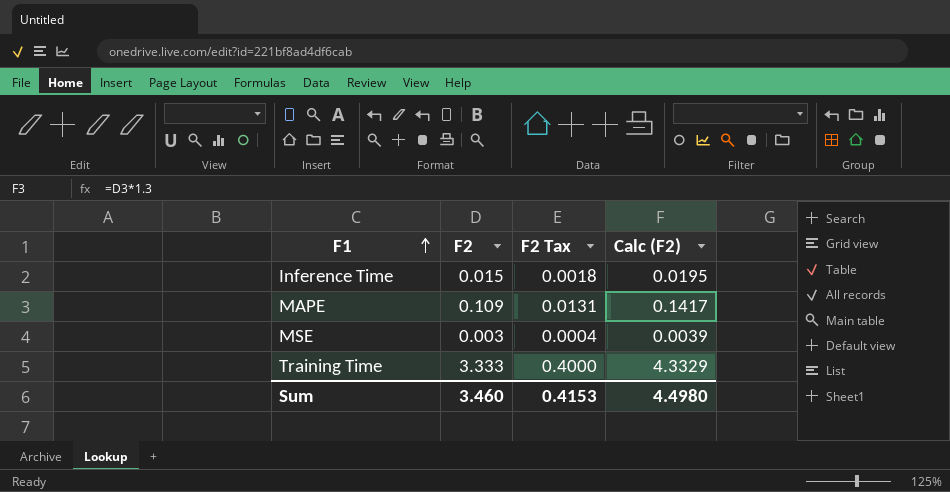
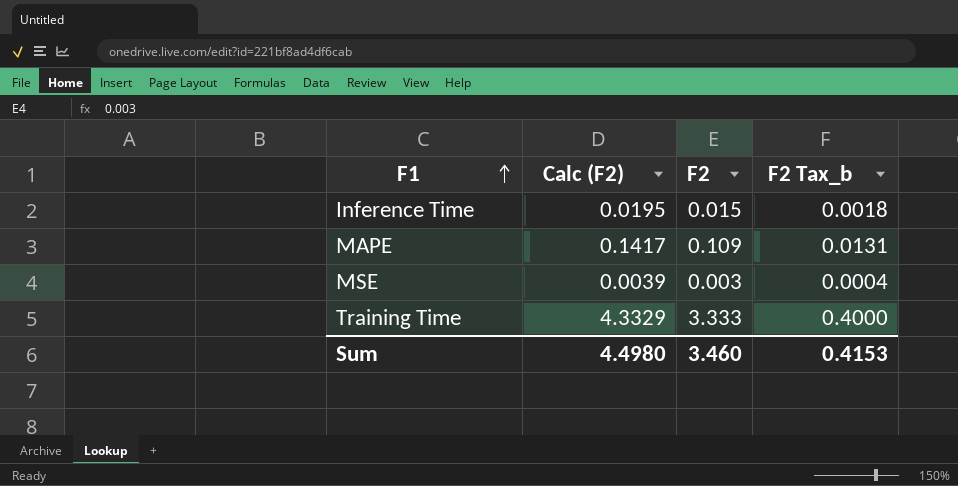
column Calc (F2) | position: 4 -> 2
column name: F2 Tax -> F2 Tax_b

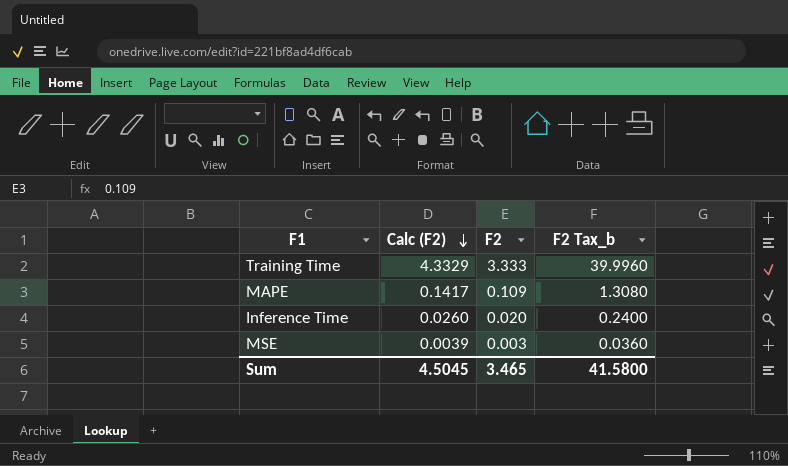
row order: F1 ascending -> Calc (F2) descending
column F2 Tax_b | formula: [F2] * 0.12 -> [F2] * 12
Inference Time | Calc (F2): 0.0195 -> 0.0260
Inference Time | F2: 0.015 -> 0.020
Sum | Calc (F2): 4.4980 -> 4.5045
Sum | F2: 3.460 -> 3.465
Sum | F2 Tax_b: 0.4153 -> 41.5800

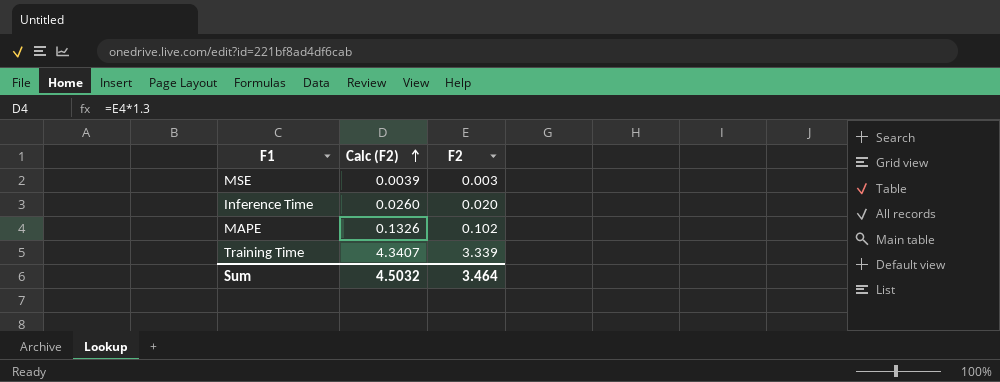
row order: Calc (F2) descending -> Calc (F2) ascending
column F2 Tax_b | formula: [F2] * 12 -> none
MAPE | Calc (F2): 0.1417 -> 0.1326
MAPE | F2: 0.109 -> 0.102
Training Time | Calc (F2): 4.3329 -> 4.3407
Training Time | F2: 3.333 -> 3.339
Sum | Calc (F2): 4.5045 -> 4.5032
Sum | F2: 3.465 -> 3.464

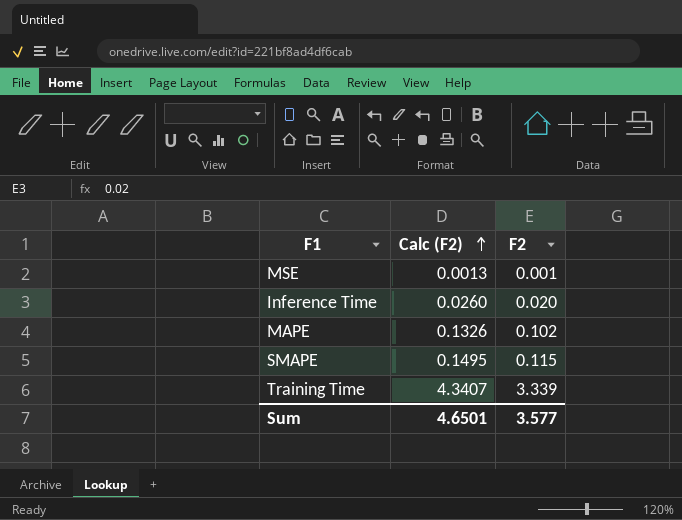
MSE | Calc (F2): 0.0039 -> 0.0013
MSE | F2: 0.003 -> 0.001
row SMAPE: none -> 0.1495 | 0.115
Sum | Calc (F2): 4.5032 -> 4.6501
Sum | F2: 3.464 -> 3.577

